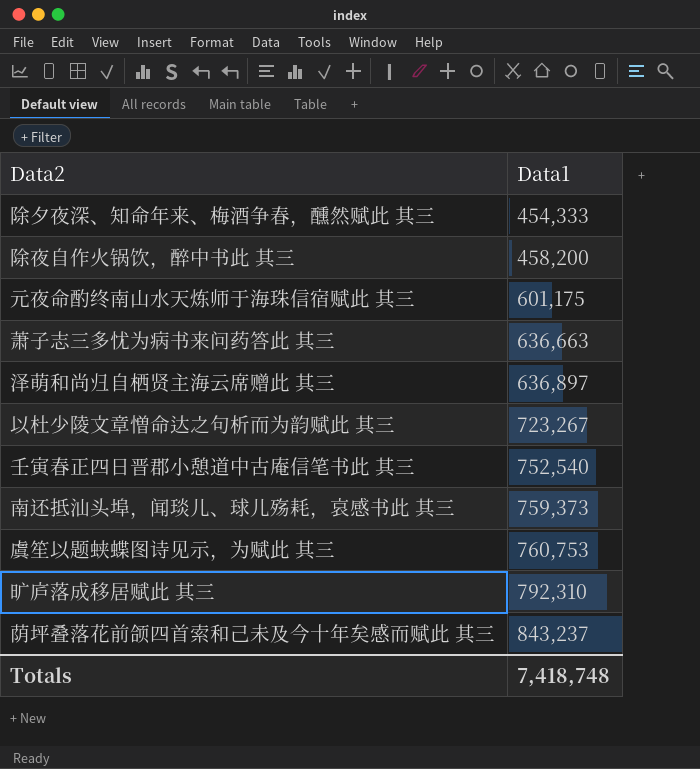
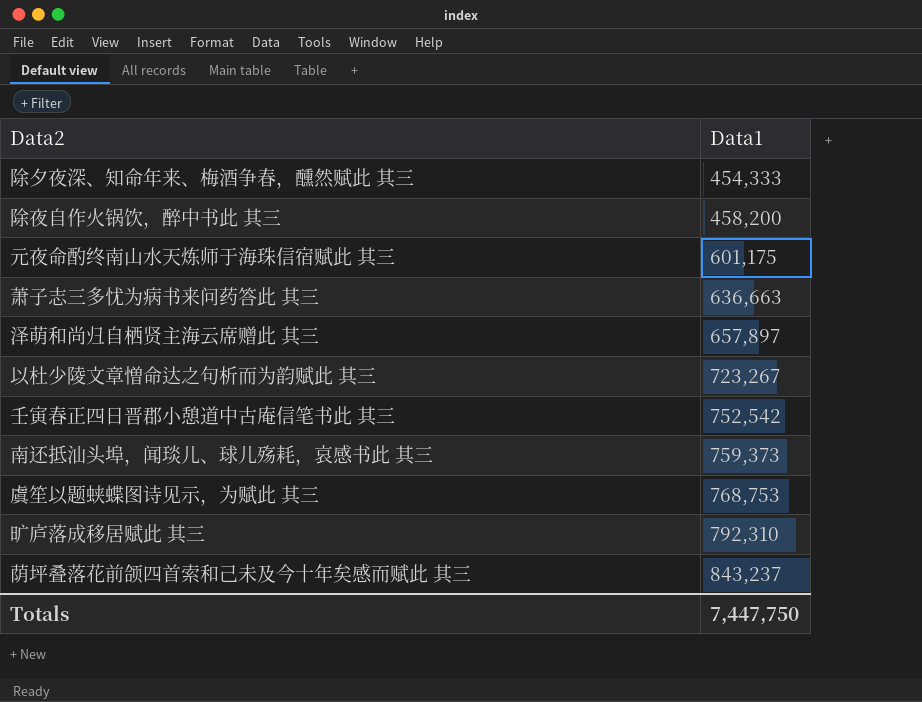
泽萌和尚归自栖贤主海云席赠此 其三 | Data1: 636,897 -> 657,897
壬寅春正四日晋郡小憩道中古庵信笔书此 其三 | Data1: 752,540 -> 752,542
虞笙以题蛱蝶图诗见示，为赋此 其三 | Data1: 760,753 -> 768,753
Totals | Data1: 7,418,748 -> 7,447,750

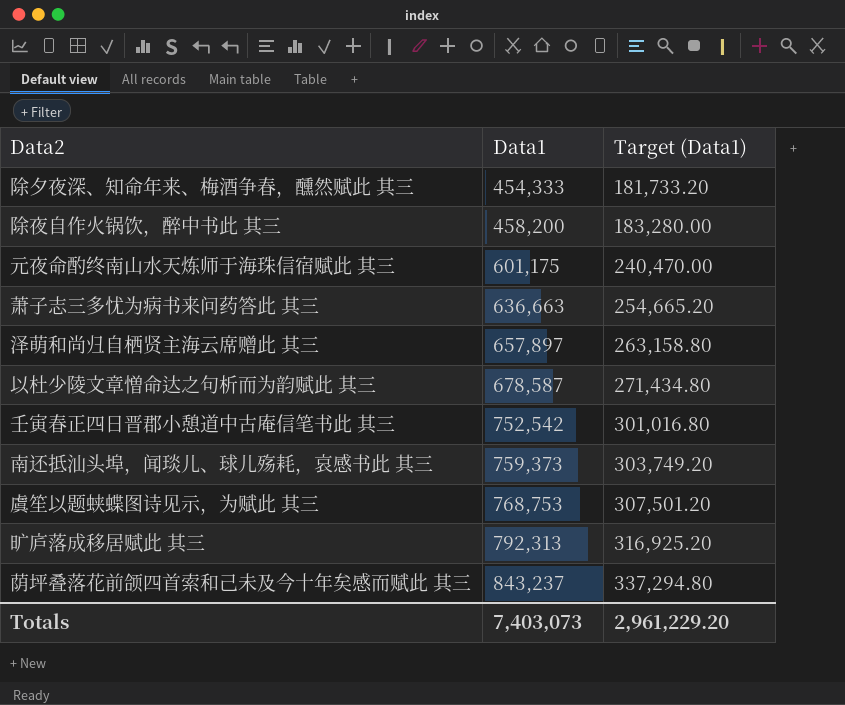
column Target (Data1) | formula: none -> [Data1] * 0.4
以杜少陵文章憎命达之句析而为韵赋此 其三 | Data1: 723,267 -> 678,587
旷庐落成移居赋此 其三 | Data1: 792,310 -> 792,313
Totals | Data1: 7,447,750 -> 7,403,073

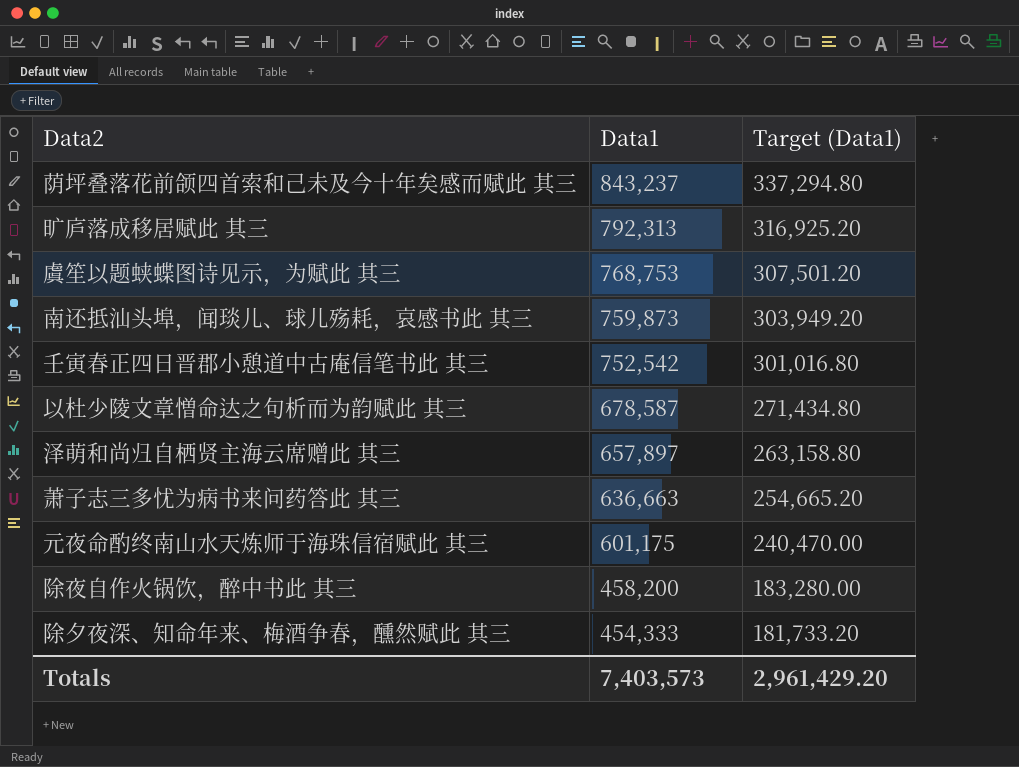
row order: Data1 ascending -> Data1 descending
南还抵汕头埠，闻琰儿、球儿殇耗，哀感书此 其三 | Data1: 759,373 -> 759,873
南还抵汕头埠，闻琰儿、球儿殇耗，哀感书此 其三 | Target (Data1): 303,749.20 -> 303,949.20
Totals | Data1: 7,403,073 -> 7,403,573
Totals | Target (Data1): 2,961,229.20 -> 2,961,429.20

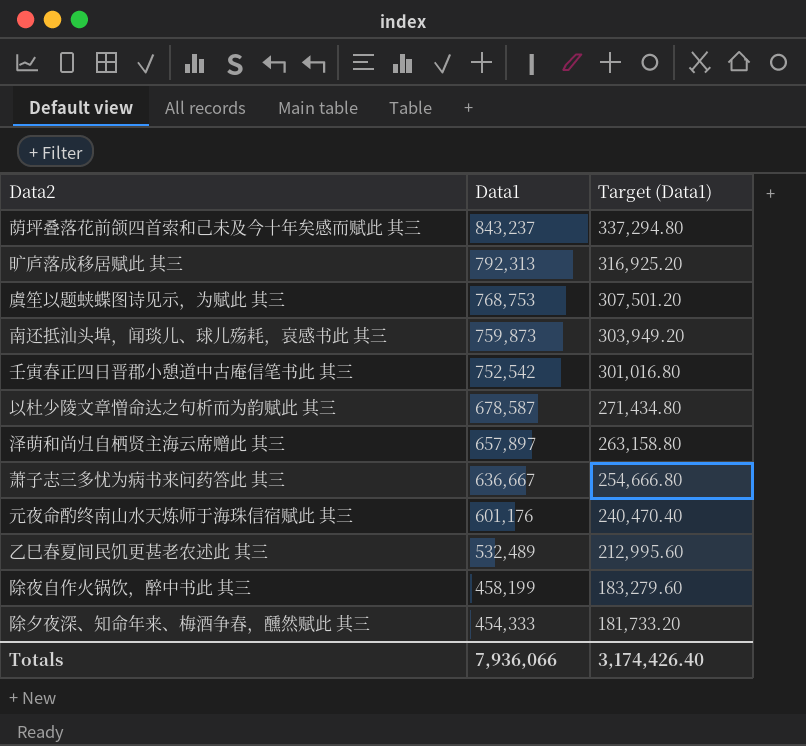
萧子志三多忧为病书来问药答此 其三 | Data1: 636,663 -> 636,667
萧子志三多忧为病书来问药答此 其三 | Target (Data1): 254,665.20 -> 254,666.80
元夜命酌终南山水天炼师于海珠信宿赋此 其三 | Data1: 601,175 -> 601,176
元夜命酌终南山水天炼师于海珠信宿赋此 其三 | Target (Data1): 240,470.00 -> 240,470.40
row 乙巳春夏间民饥更甚老农述此 其三: none -> 532,489 | 212,995.60
除夜自作火锅饮，醉中书此 其三 | Data1: 458,200 -> 458,199
除夜自作火锅饮，醉中书此 其三 | Target (Data1): 183,280.00 -> 183,279.60
Totals | Data1: 7,403,573 -> 7,936,066
Totals | Target (Data1): 2,961,429.20 -> 3,174,426.40

